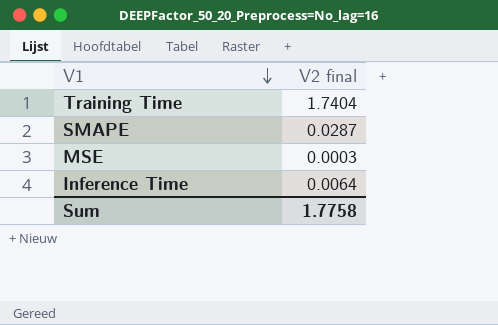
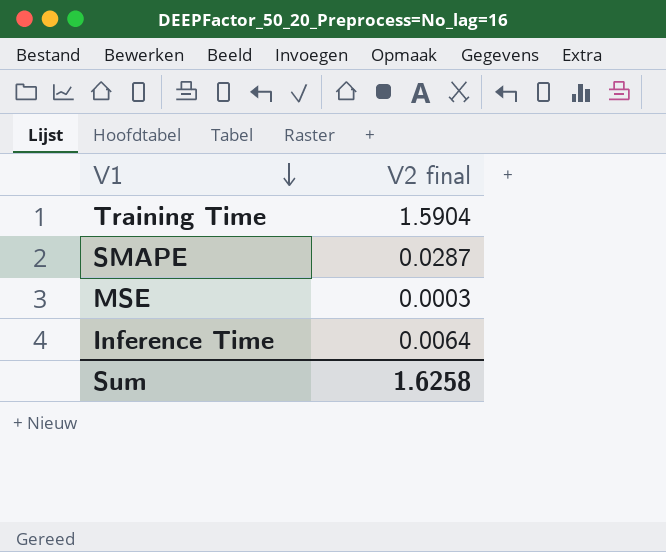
Training Time | V2 final: 1.7404 -> 1.5904
Sum | V2 final: 1.7758 -> 1.6258

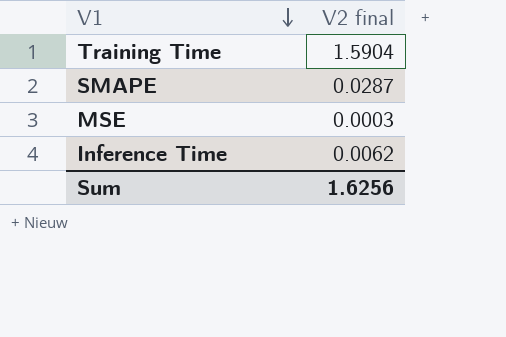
Inference Time | V2 final: 0.0064 -> 0.0062
Sum | V2 final: 1.6258 -> 1.6256

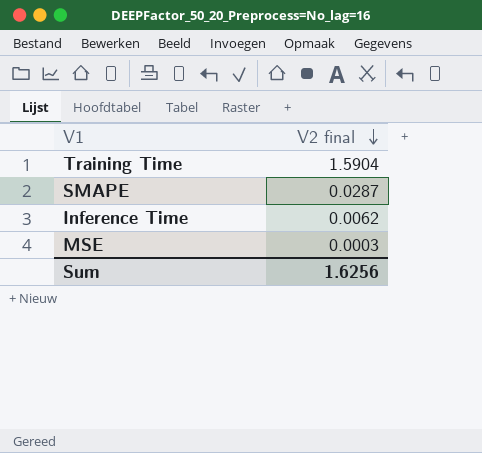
row order: V1 descending -> V2 final descending

